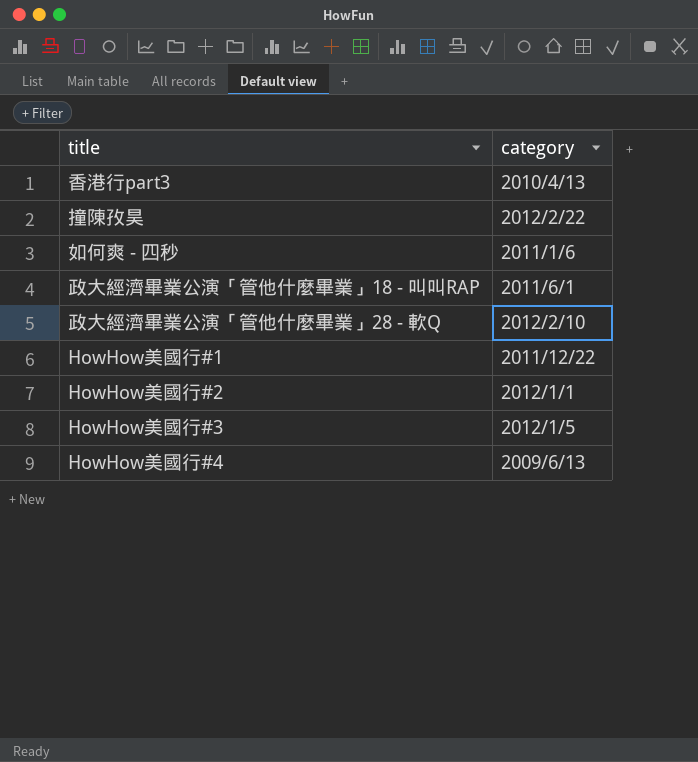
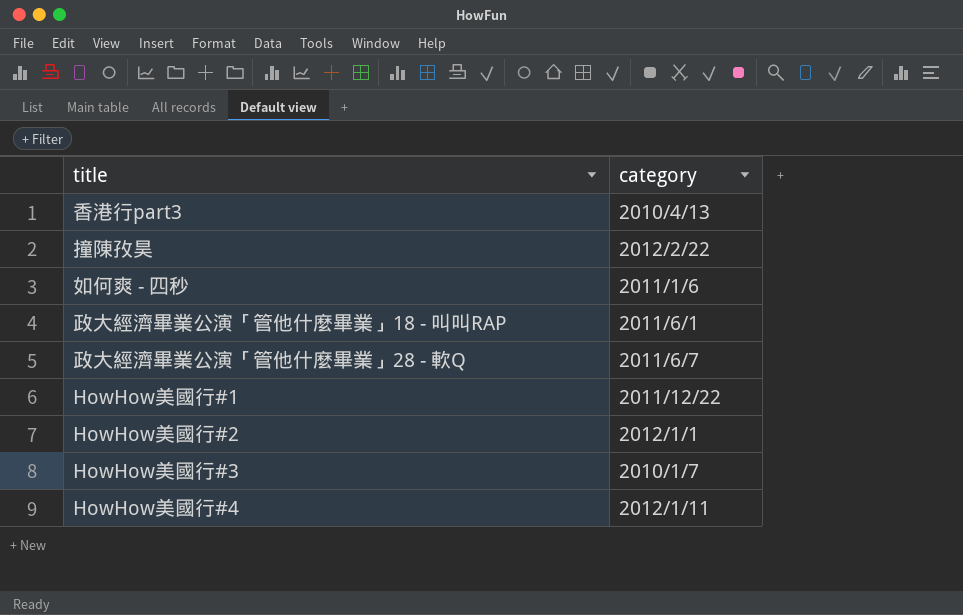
政大經濟畢業公演「管他什麼畢業」28 - 軟Q | category: 2012/2/10 -> 2011/6/7
HowHow美國行#3 | category: 2012/1/5 -> 2010/1/7
HowHow美國行#4 | category: 2009/6/13 -> 2012/1/11

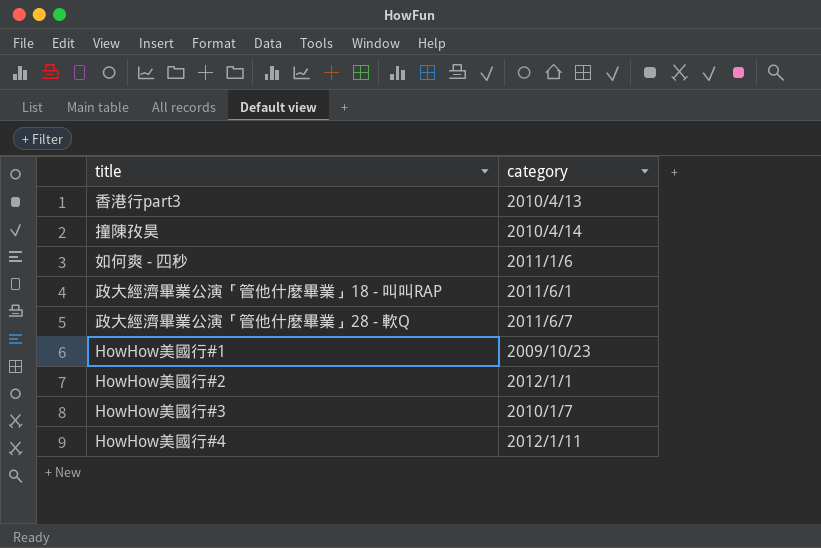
撞陳孜昊 | category: 2012/2/22 -> 2010/4/14
HowHow美國行#1 | category: 2011/12/22 -> 2009/10/23

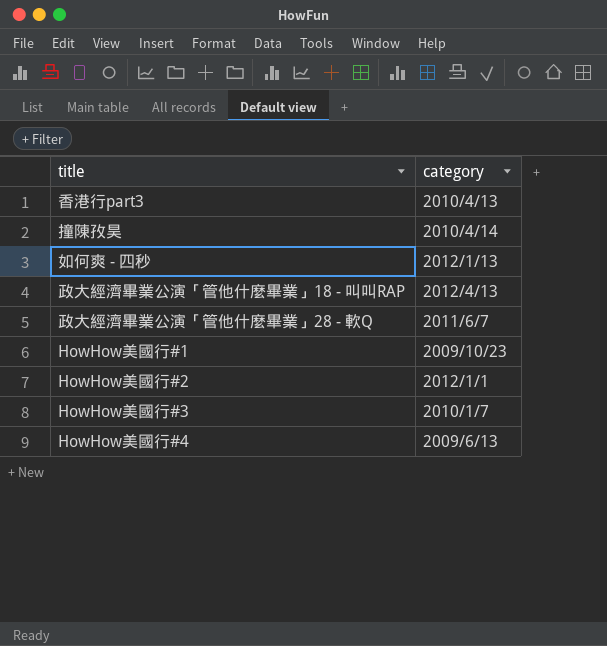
如何爽 - 四秒 | category: 2011/1/6 -> 2012/1/13
政大經濟畢業公演「管他什麼畢業」18 - 叫叫RAP | category: 2011/6/1 -> 2012/4/13
HowHow美國行#4 | category: 2012/1/11 -> 2009/6/13

